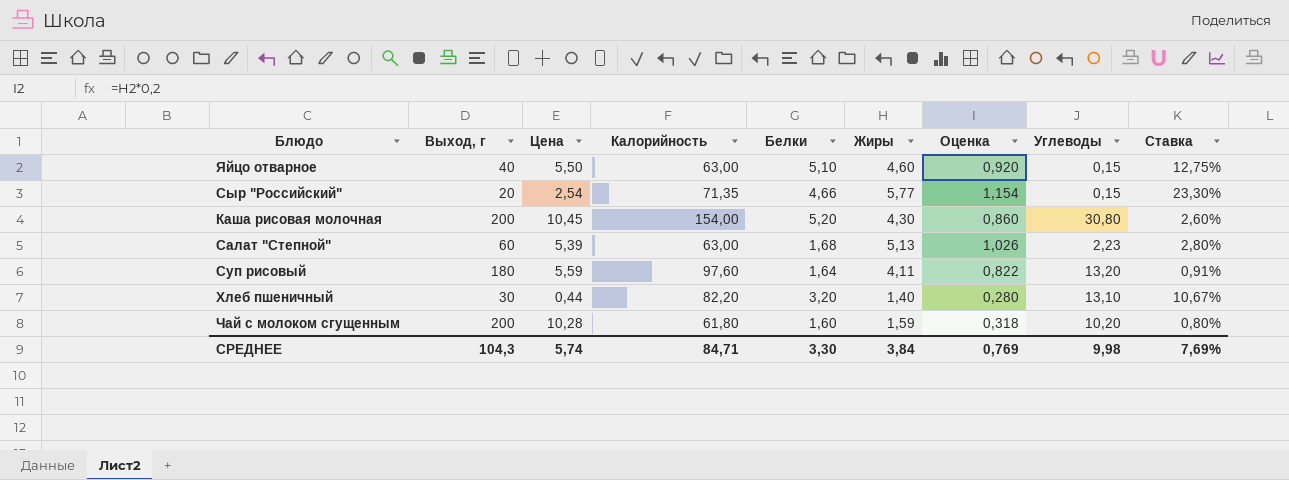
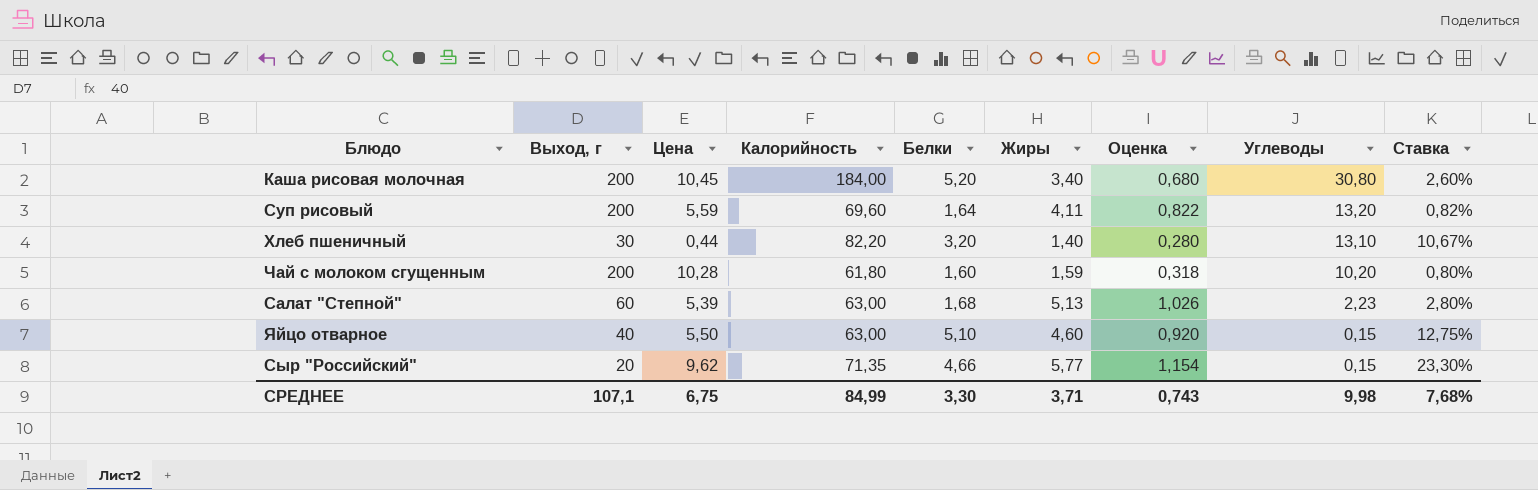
row order: none -> Углеводы descending
Каша рисовая молочная | Калорийность: 154,00 -> 184,00
Каша рисовая молочная | Жиры: 4,30 -> 3,40
Каша рисовая молочная | Оценка: 0,860 -> 0,680
Суп рисовый | Выход, г: 180 -> 200
Суп рисовый | Калорийность: 97,60 -> 69,60
Суп рисовый | Ставка: 0,91% -> 0,82%
Сыр "Российский" | Цена: 2,54 -> 9,62
СРЕДНЕЕ | Выход, г: 104,3 -> 107,1
СРЕДНЕЕ | Цена: 5,74 -> 6,75
СРЕДНЕЕ | Калорийность: 84,71 -> 84,99
СРЕДНЕЕ | Жиры: 3,84 -> 3,71
СРЕДНЕЕ | Оценка: 0,769 -> 0,743
СРЕДНЕЕ | Ставка: 7,69% -> 7,68%

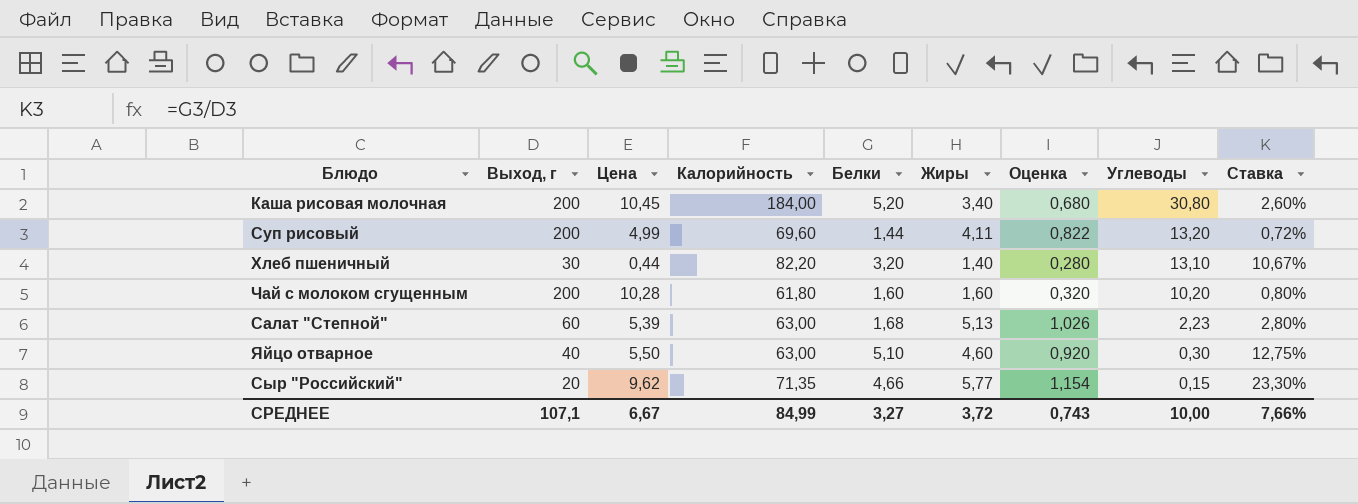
Суп рисовый | Цена: 5,59 -> 4,99
Суп рисовый | Белки: 1,64 -> 1,44
Суп рисовый | Ставка: 0,82% -> 0,72%
Чай с молоком сгущенным | Жиры: 1,59 -> 1,60
Чай с молоком сгущенным | Оценка: 0,318 -> 0,320
Яйцо отварное | Углеводы: 0,15 -> 0,30
СРЕДНЕЕ | Цена: 6,75 -> 6,67
СРЕДНЕЕ | Белки: 3,30 -> 3,27
СРЕДНЕЕ | Жиры: 3,71 -> 3,72
СРЕДНЕЕ | Углеводы: 9,98 -> 10,00
СРЕДНЕЕ | Ставка: 7,68% -> 7,66%

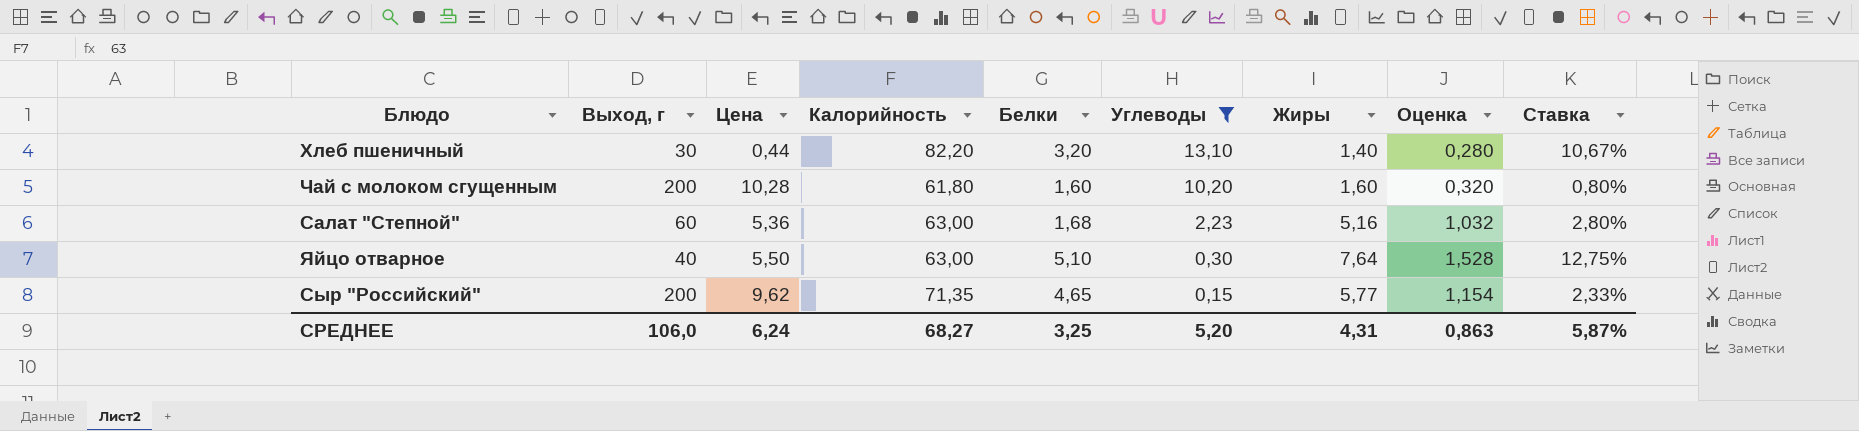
filter: none -> Углеводы <= 13,10
column Углеводы | position: 8 -> 6
Салат "Степной" | Цена: 5,39 -> 5,36
Салат "Степной" | Жиры: 5,13 -> 5,16
Салат "Степной" | Оценка: 1,026 -> 1,032
Яйцо отварное | Жиры: 4,60 -> 7,64
Яйцо отварное | Оценка: 0,920 -> 1,528
Сыр "Российский" | Выход, г: 20 -> 200
Сыр "Российский" | Белки: 4,66 -> 4,65
Сыр "Российский" | Ставка: 23,30% -> 2,33%
СРЕДНЕЕ | Выход, г: 107,1 -> 106,0
СРЕДНЕЕ | Цена: 6,67 -> 6,24
СРЕДНЕЕ | Калорийность: 84,99 -> 68,27
СРЕДНЕЕ | Белки: 3,27 -> 3,25
СРЕДНЕЕ | Углеводы: 10,00 -> 5,20
СРЕДНЕЕ | Жиры: 3,72 -> 4,31
СРЕДНЕЕ | Оценка: 0,743 -> 0,863
СРЕДНЕЕ | Ставка: 7,66% -> 5,87%

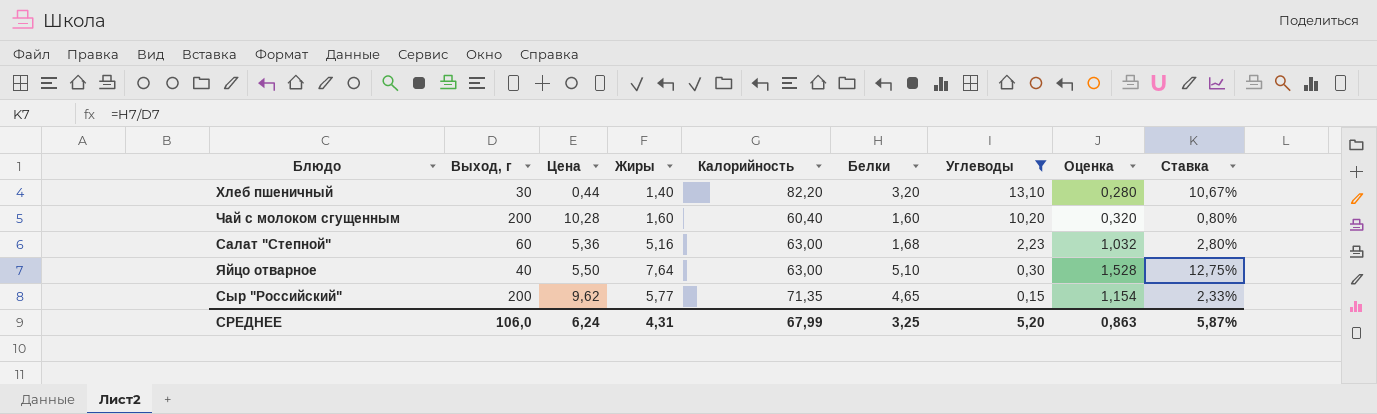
column Жиры | position: 7 -> 4
Чай с молоком сгущенным | Калорийность: 61,80 -> 60,40
СРЕДНЕЕ | Калорийность: 68,27 -> 67,99

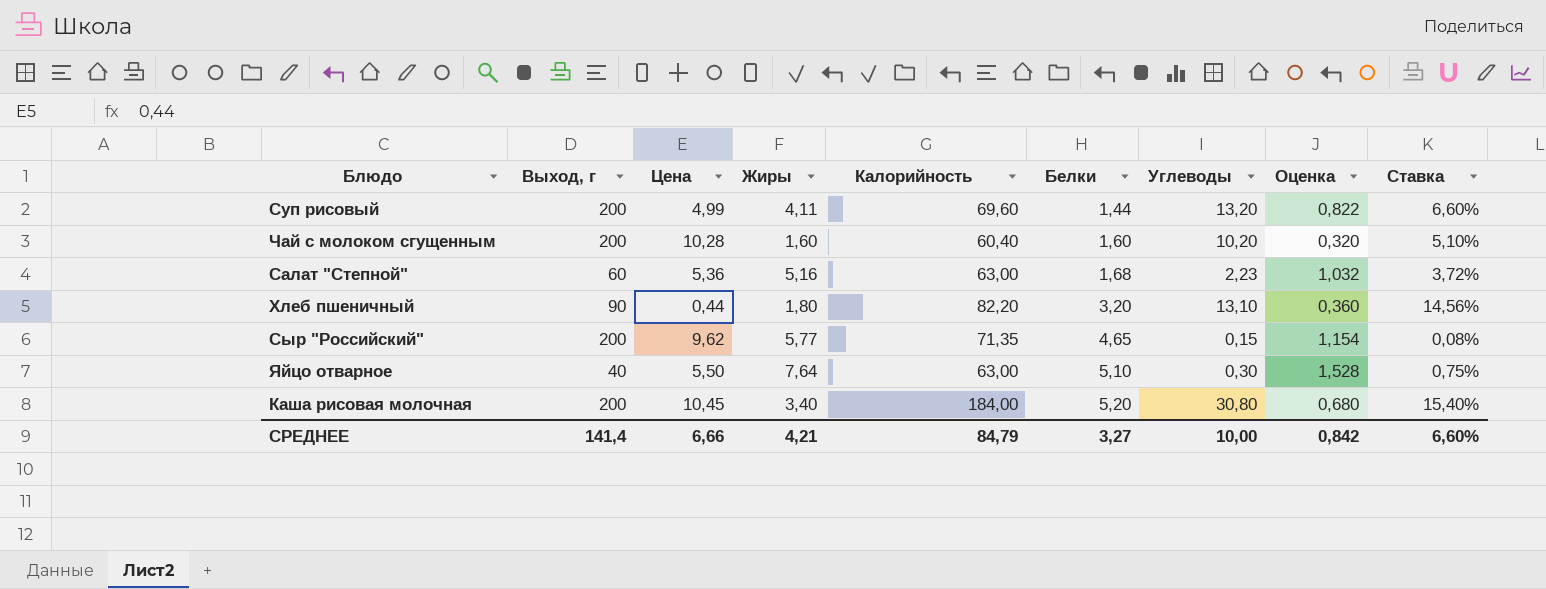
filter: Углеводы <= 13,10 -> none
row order: Углеводы descending -> Белки ascending
column Ставка | formula: [Белки] / [Выход, г] -> [Углеводы] / [Выход, г]
Хлеб пшеничный | Выход, г: 30 -> 90
Хлеб пшеничный | Жиры: 1,40 -> 1,80
Хлеб пшеничный | Оценка: 0,280 -> 0,360
СРЕДНЕЕ | Выход, г: 106,0 -> 141,4
СРЕДНЕЕ | Цена: 6,24 -> 6,66
СРЕДНЕЕ | Жиры: 4,31 -> 4,21
СРЕДНЕЕ | Калорийность: 67,99 -> 84,79
СРЕДНЕЕ | Белки: 3,25 -> 3,27
СРЕДНЕЕ | Углеводы: 5,20 -> 10,00
СРЕДНЕЕ | Оценка: 0,863 -> 0,842
СРЕДНЕЕ | Ставка: 5,87% -> 6,60%

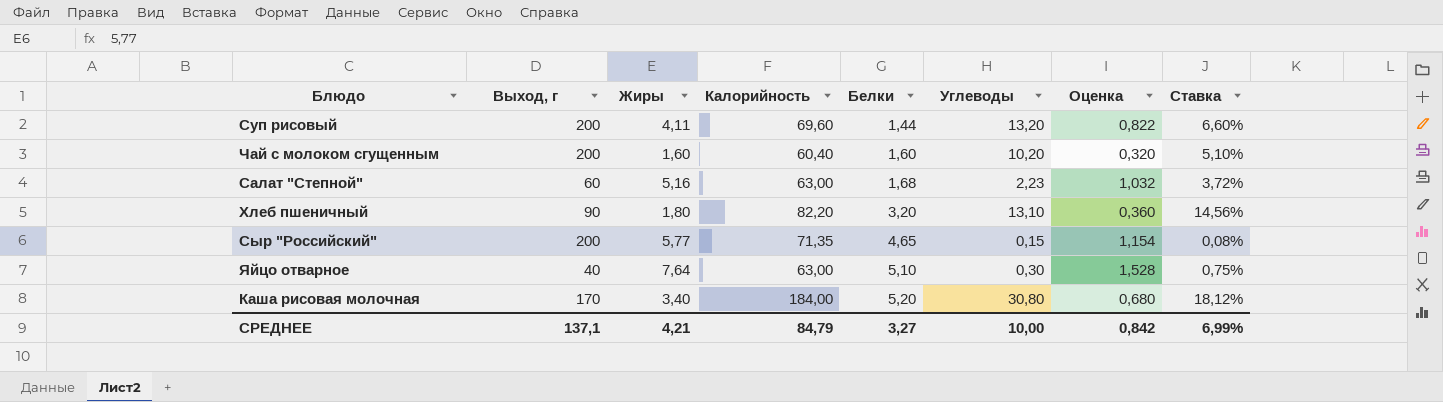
column Цена | position: 3 -> none
Каша рисовая молочная | Выход, г: 200 -> 170
Каша рисовая молочная | Ставка: 15,40% -> 18,12%
СРЕДНЕЕ | Выход, г: 141,4 -> 137,1
СРЕДНЕЕ | Ставка: 6,60% -> 6,99%

